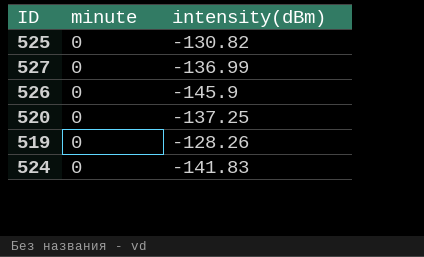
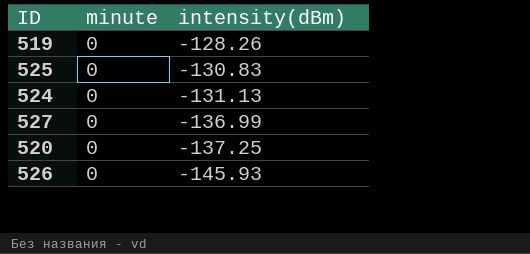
row order: none -> intensity(dBm) descending
525 | intensity(dBm): -130.82 -> -130.83
524 | intensity(dBm): -141.83 -> -131.13
526 | intensity(dBm): -145.9 -> -145.93

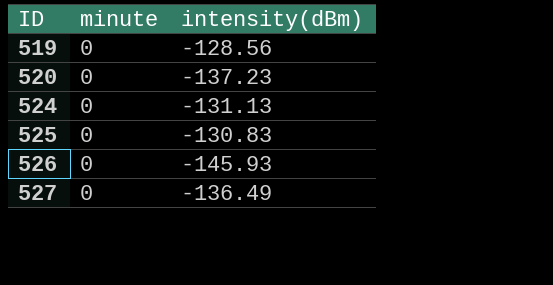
row order: intensity(dBm) descending -> ID ascending
519 | intensity(dBm): -128.26 -> -128.56
520 | intensity(dBm): -137.25 -> -137.23
527 | intensity(dBm): -136.99 -> -136.49

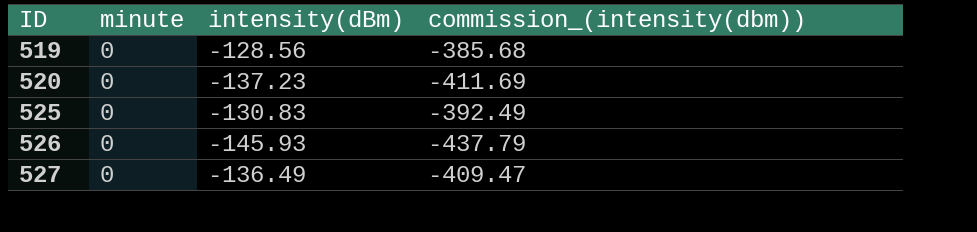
column commission_(intensity(dbm)) | formula: none -> [intensity(dBm)] * 3
row 524: 0 | -131.13 -> none

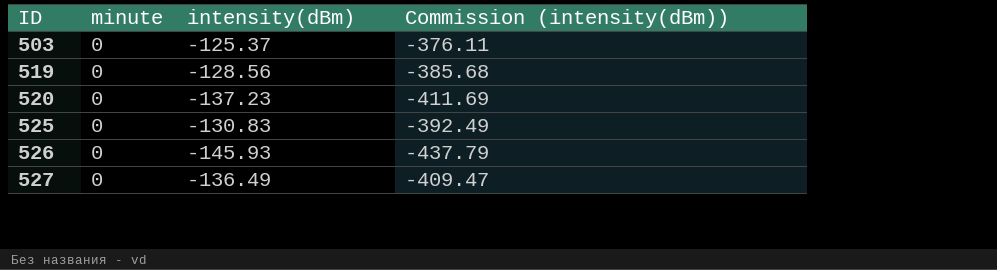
column name: commission_(intensity(dbm)) -> Commission (intensity(dBm))
row 503: none -> 0 | -125.37 | -376.11

